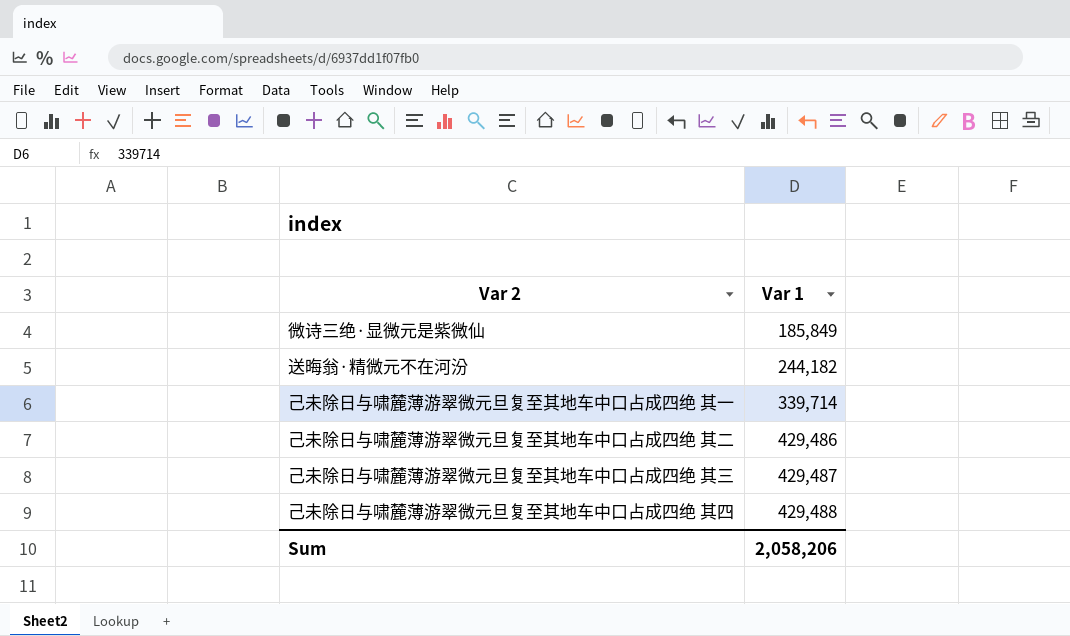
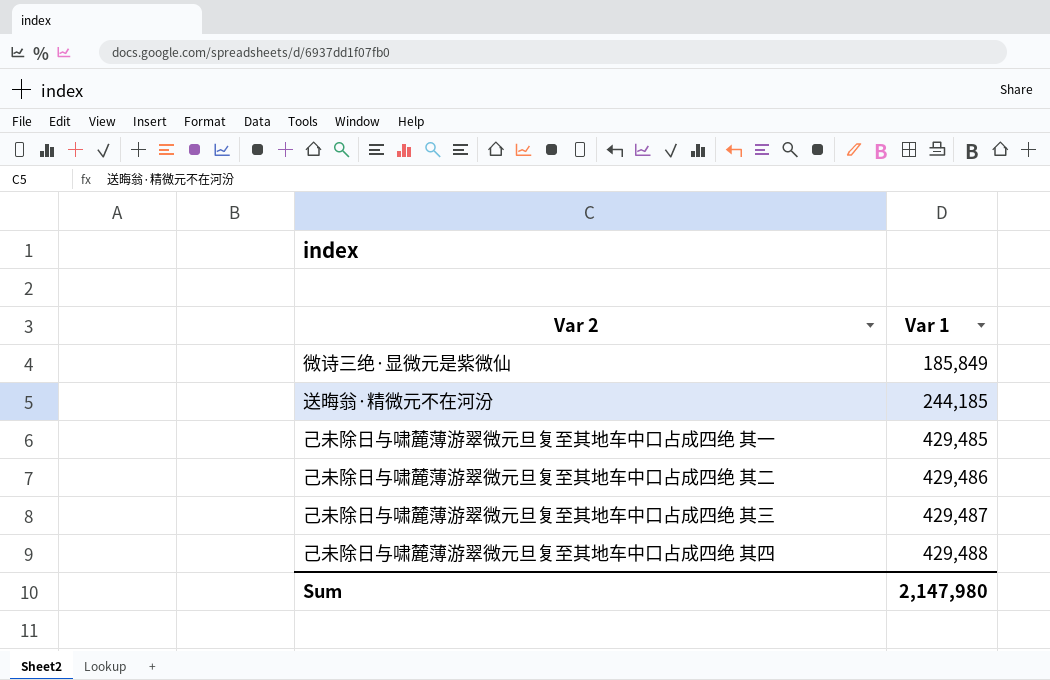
送晦翁·精微元不在河汾 | Var 1: 244,182 -> 244,185
己未除日与啸麓薄游翠微元旦复至其地车中口占成四绝 其一 | Var 1: 339,714 -> 429,485
Sum | Var 1: 2,058,206 -> 2,147,980

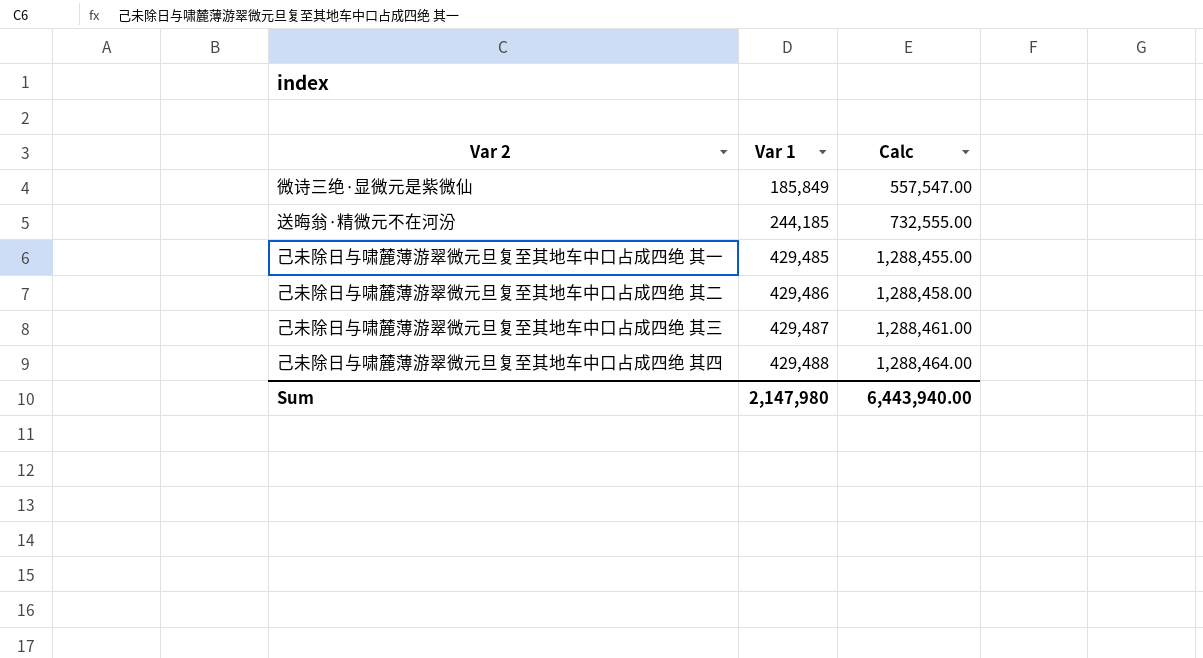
column Calc | formula: none -> [Var 1] * 3

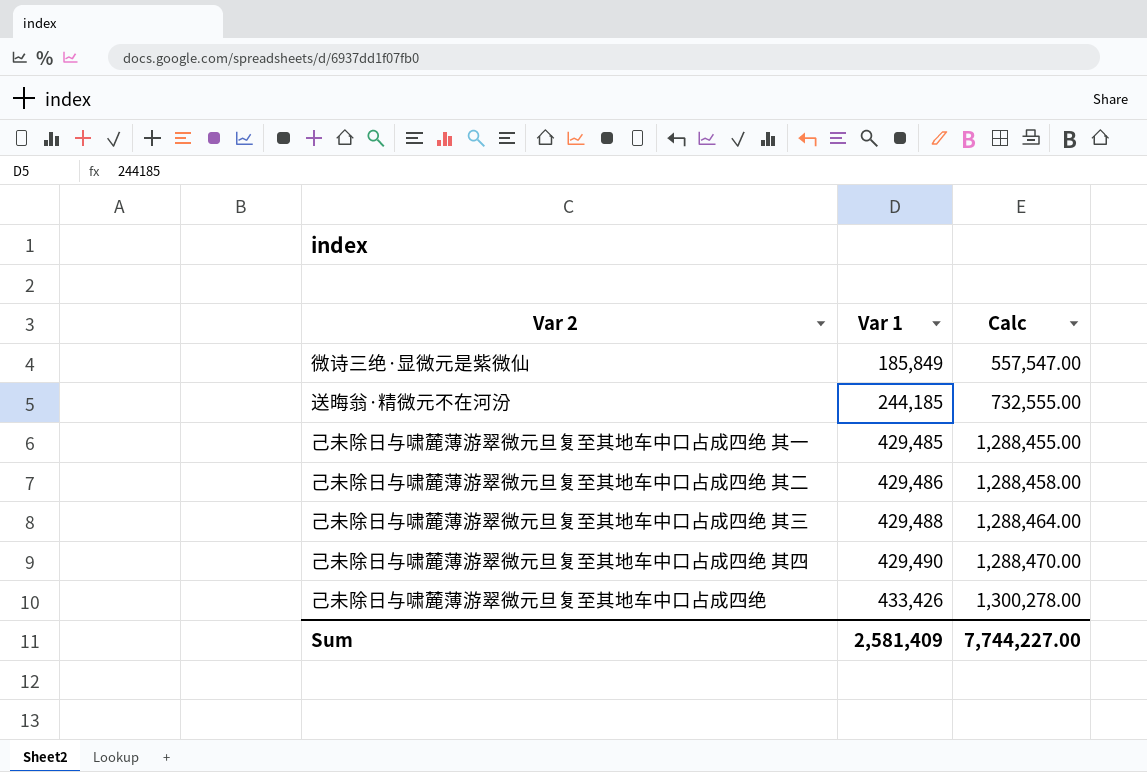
己未除日与啸麓薄游翠微元旦复至其地车中口占成四绝 其三 | Var 1: 429,487 -> 429,488
己未除日与啸麓薄游翠微元旦复至其地车中口占成四绝 其三 | Calc: 1,288,461.00 -> 1,288,464.00
己未除日与啸麓薄游翠微元旦复至其地车中口占成四绝 其四 | Var 1: 429,488 -> 429,490
己未除日与啸麓薄游翠微元旦复至其地车中口占成四绝 其四 | Calc: 1,288,464.00 -> 1,288,470.00
row 己未除日与啸麓薄游翠微元旦复至其地车中口占成四绝: none -> 433,426 | 1,300,278.00
Sum | Var 1: 2,147,980 -> 2,581,409
Sum | Calc: 6,443,940.00 -> 7,744,227.00

